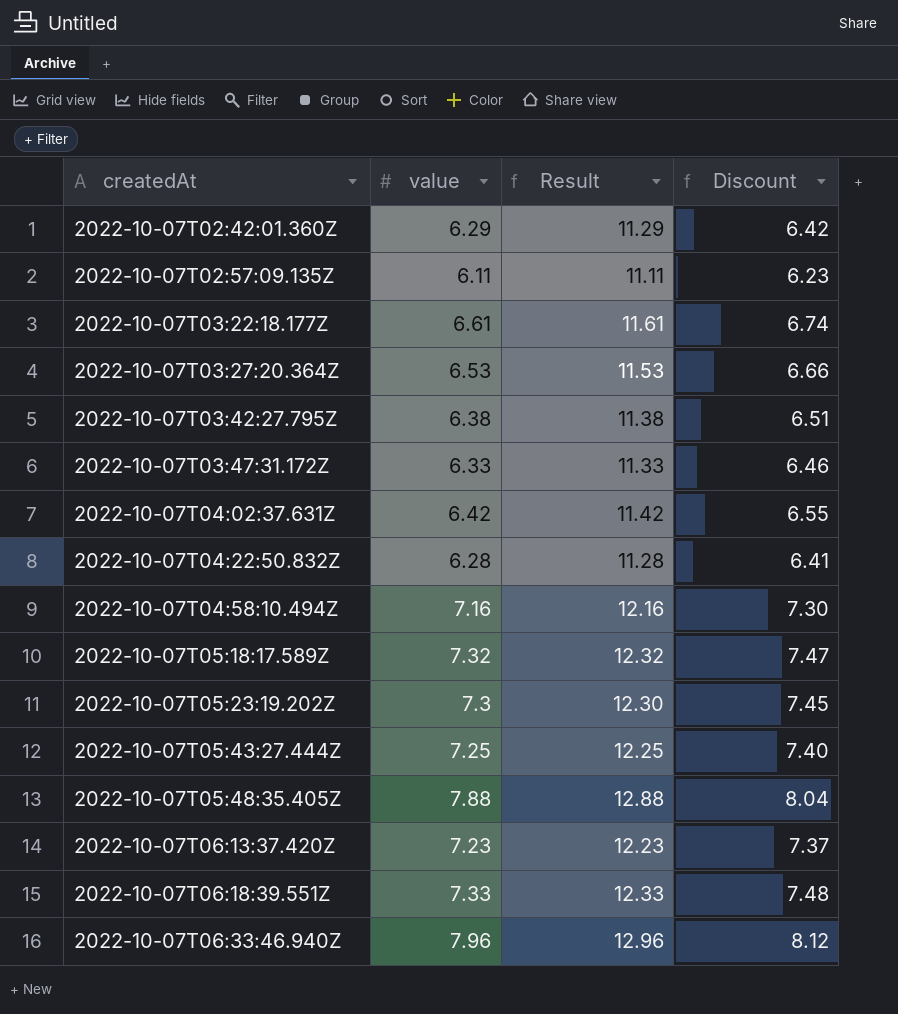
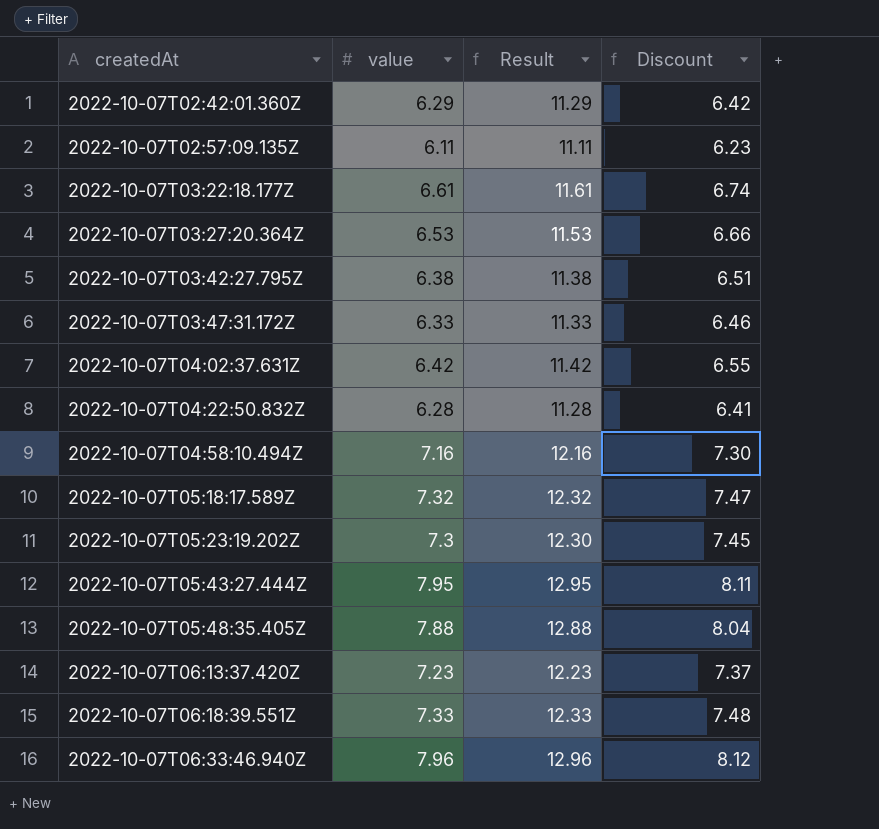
2022-10-07T05:43:27.444Z | value: 7.25 -> 7.95
2022-10-07T05:43:27.444Z | Result: 12.25 -> 12.95
2022-10-07T05:43:27.444Z | Discount: 7.40 -> 8.11

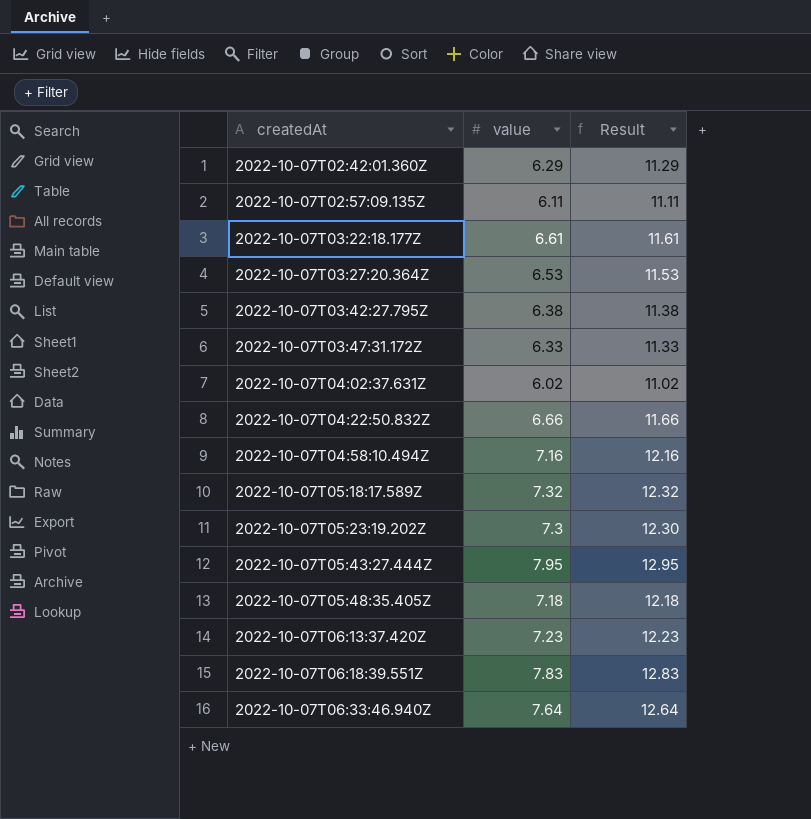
column Discount | formula: [value] * 1.02 -> none
2022-10-07T04:02:37.631Z | value: 6.42 -> 6.02
2022-10-07T04:02:37.631Z | Result: 11.42 -> 11.02
2022-10-07T04:22:50.832Z | value: 6.28 -> 6.66
2022-10-07T04:22:50.832Z | Result: 11.28 -> 11.66
2022-10-07T05:48:35.405Z | value: 7.88 -> 7.18
2022-10-07T05:48:35.405Z | Result: 12.88 -> 12.18
2022-10-07T06:18:39.551Z | value: 7.33 -> 7.83
2022-10-07T06:18:39.551Z | Result: 12.33 -> 12.83
2022-10-07T06:33:46.940Z | value: 7.96 -> 7.64
2022-10-07T06:33:46.940Z | Result: 12.96 -> 12.64

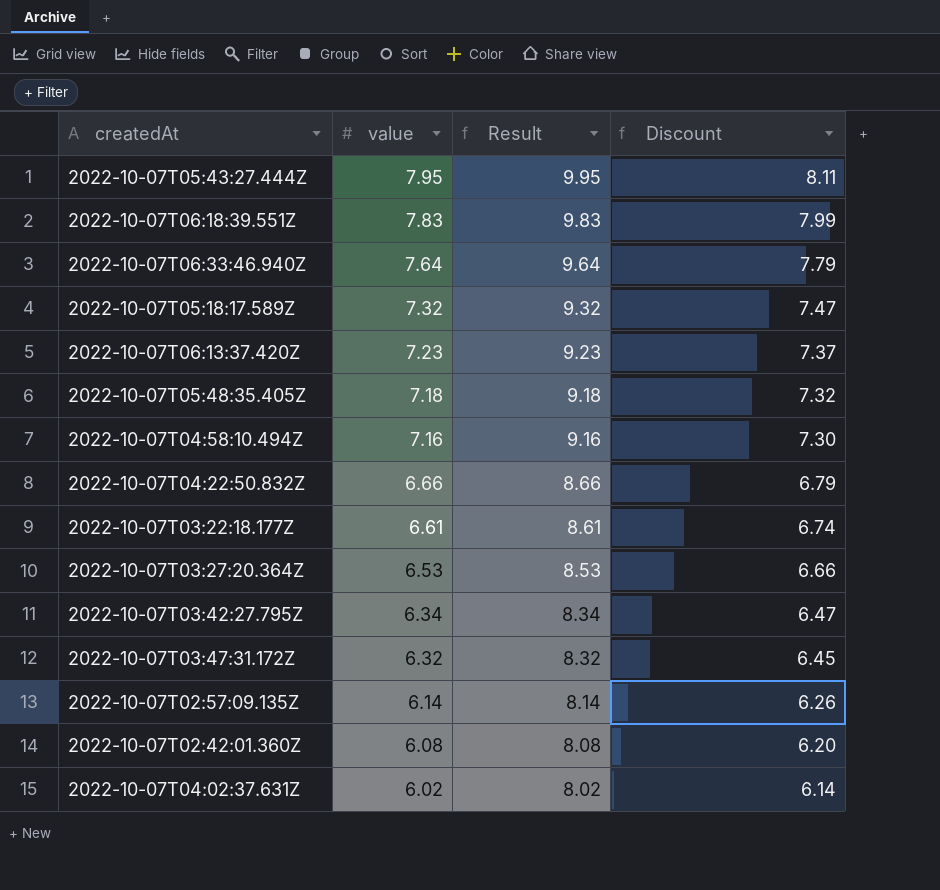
row order: createdAt ascending -> value descending
column Result | formula: [value] + 5 -> [value] + 2
column Discount | formula: none -> [value] * 1.02
row 2022-10-07T05:23:19.202Z: 7.3 | 12.30 -> none
2022-10-07T03:42:27.795Z | value: 6.38 -> 6.34
2022-10-07T03:47:31.172Z | value: 6.33 -> 6.32
2022-10-07T02:57:09.135Z | value: 6.11 -> 6.14
2022-10-07T02:42:01.360Z | value: 6.29 -> 6.08

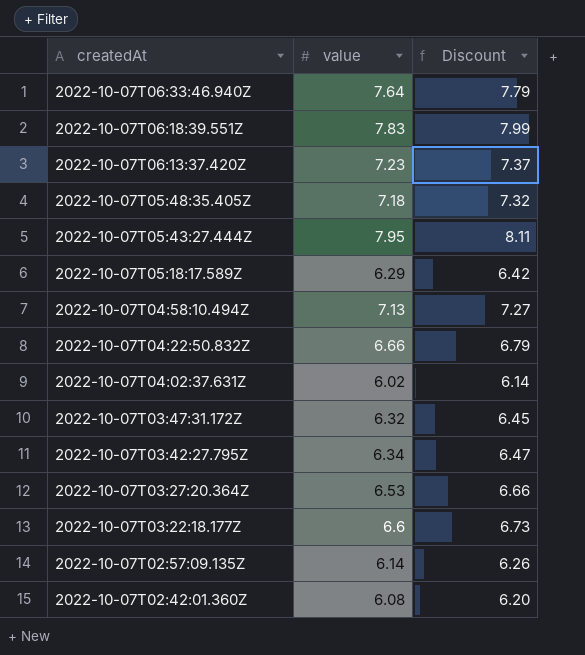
row order: value descending -> createdAt descending
column Result | formula: [value] + 2 -> none
2022-10-07T05:18:17.589Z | value: 7.32 -> 6.29
2022-10-07T05:18:17.589Z | Discount: 7.47 -> 6.42
2022-10-07T04:58:10.494Z | value: 7.16 -> 7.13
2022-10-07T04:58:10.494Z | Discount: 7.30 -> 7.27
2022-10-07T03:22:18.177Z | value: 6.61 -> 6.6
2022-10-07T03:22:18.177Z | Discount: 6.74 -> 6.73

